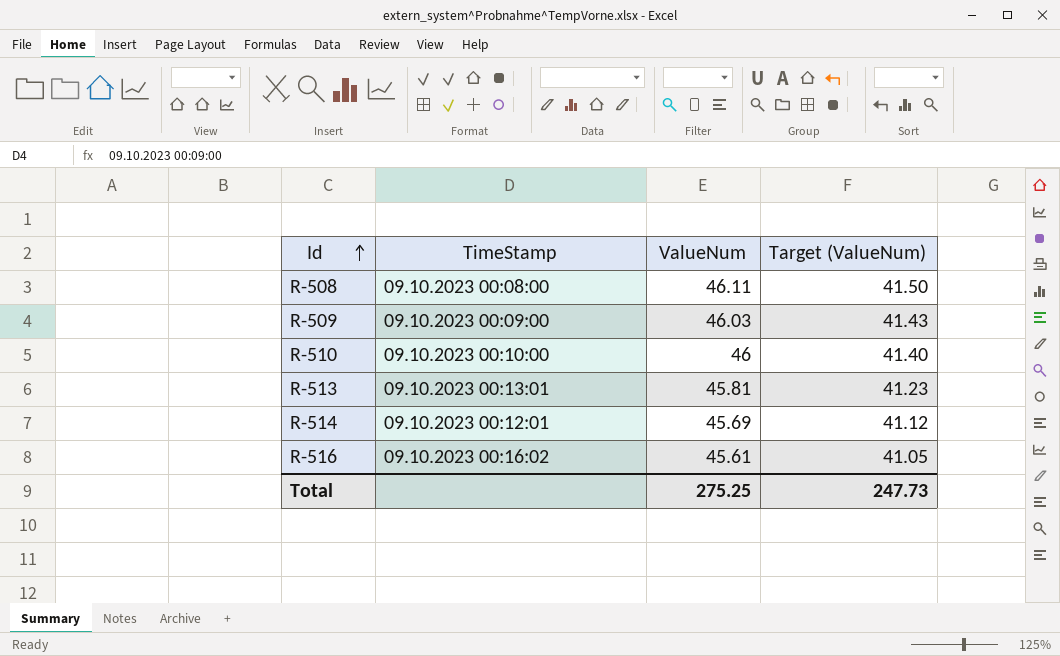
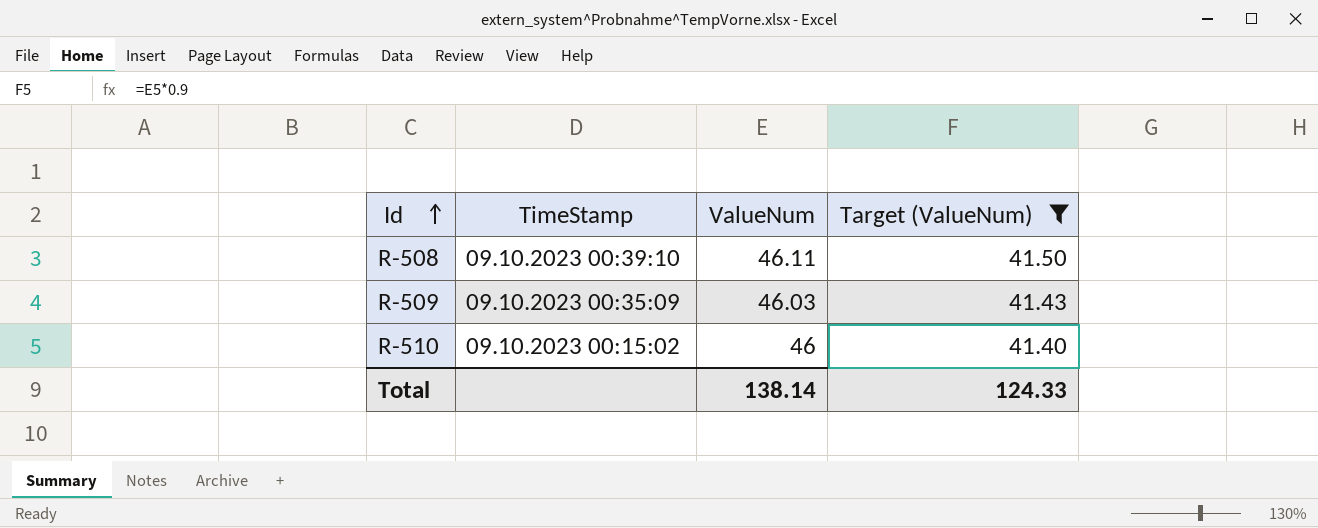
filter: none -> Target (ValueNum) >= 41.40
R-508 | TimeStamp: 09.10.2023 00:08:00 -> 09.10.2023 00:39:10
R-509 | TimeStamp: 09.10.2023 00:09:00 -> 09.10.2023 00:35:09
R-510 | TimeStamp: 09.10.2023 00:10:00 -> 09.10.2023 00:15:02
Total | ValueNum: 275.25 -> 138.14
Total | Target (ValueNum): 247.73 -> 124.33

